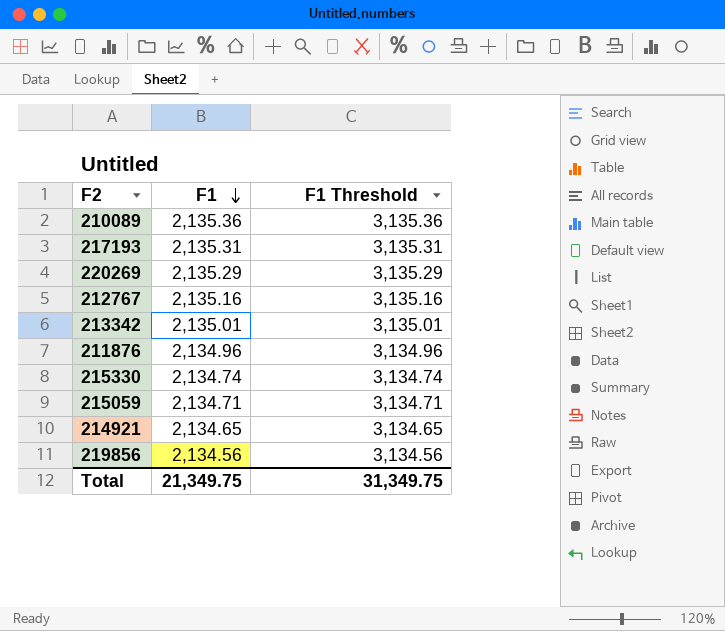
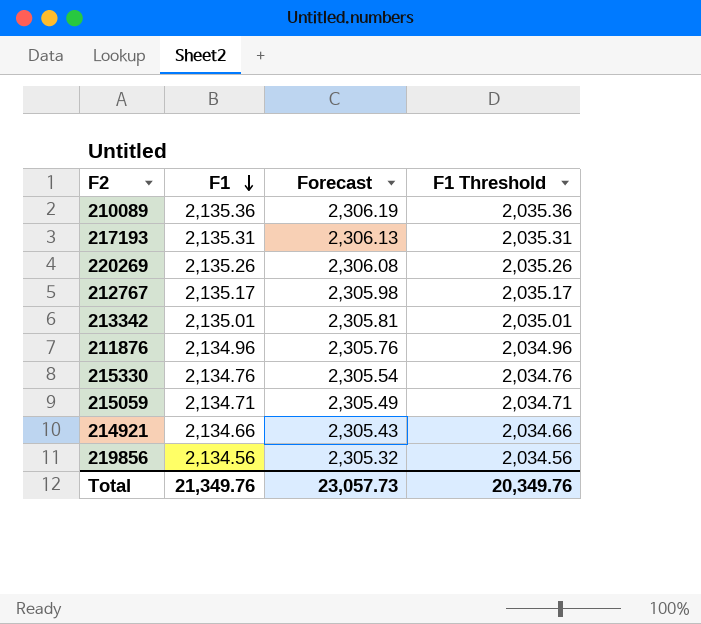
column Forecast | formula: none -> [F1] * 1.08
column F1 Threshold | formula: [F1] + 1000 -> [F1] - 100
220269 | F1: 2,135.29 -> 2,135.26
212767 | F1: 2,135.16 -> 2,135.17
215330 | F1: 2,134.74 -> 2,134.76
214921 | F1: 2,134.65 -> 2,134.66
Total | F1: 21,349.75 -> 21,349.76
Total | F1 Threshold: 31,349.75 -> 20,349.76

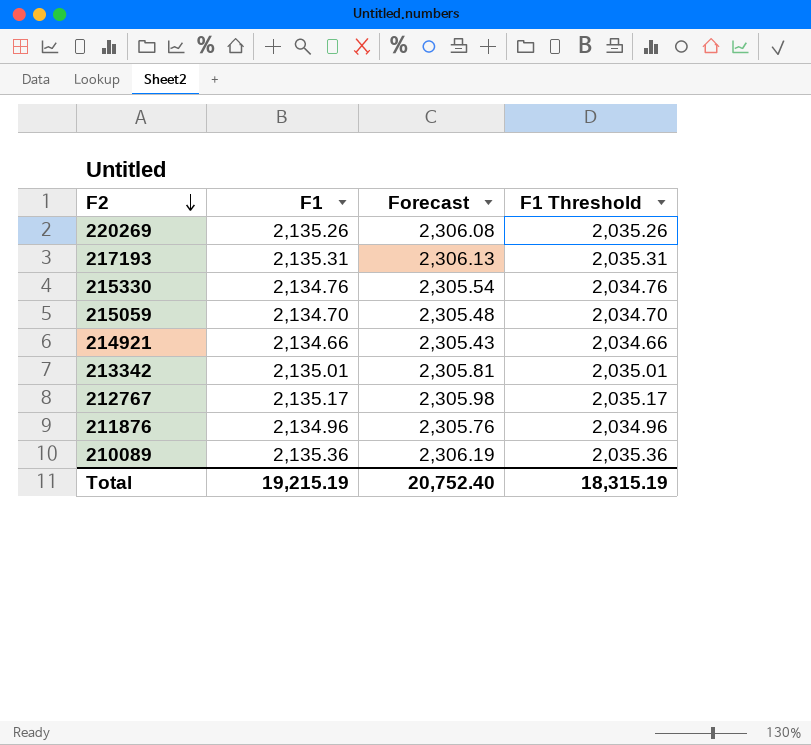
row order: F1 descending -> F2 descending
row 219856: 2,134.56 | 2,305.32 | 2,034.56 -> none
215059 | F1: 2,134.71 -> 2,134.70
215059 | Forecast: 2,305.49 -> 2,305.48
215059 | F1 Threshold: 2,034.71 -> 2,034.70
Total | F1: 21,349.76 -> 19,215.19
Total | Forecast: 23,057.73 -> 20,752.40
Total | F1 Threshold: 20,349.76 -> 18,315.19

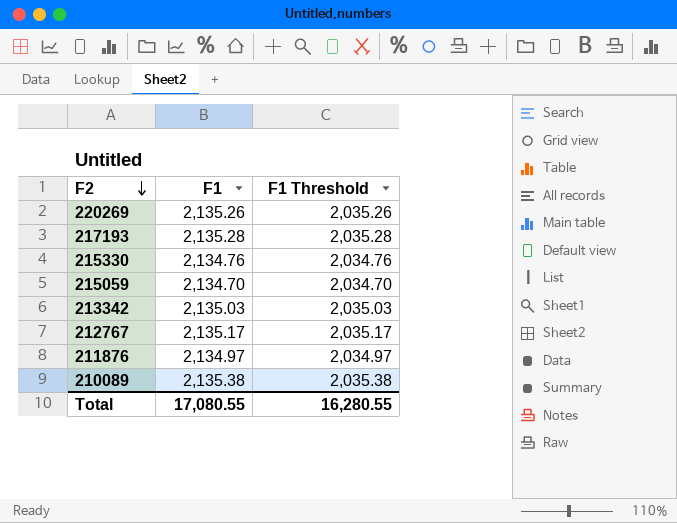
column Forecast | formula: [F1] * 1.08 -> none
row 214921: 2,134.66 | 2,305.43 | 2,034.66 -> none
217193 | F1: 2,135.31 -> 2,135.28
217193 | F1 Threshold: 2,035.31 -> 2,035.28
213342 | F1: 2,135.01 -> 2,135.03
213342 | F1 Threshold: 2,035.01 -> 2,035.03
211876 | F1: 2,134.96 -> 2,134.97
211876 | F1 Threshold: 2,034.96 -> 2,034.97
210089 | F1: 2,135.36 -> 2,135.38
210089 | F1 Threshold: 2,035.36 -> 2,035.38
Total | F1: 19,215.19 -> 17,080.55
Total | F1 Threshold: 18,315.19 -> 16,280.55

